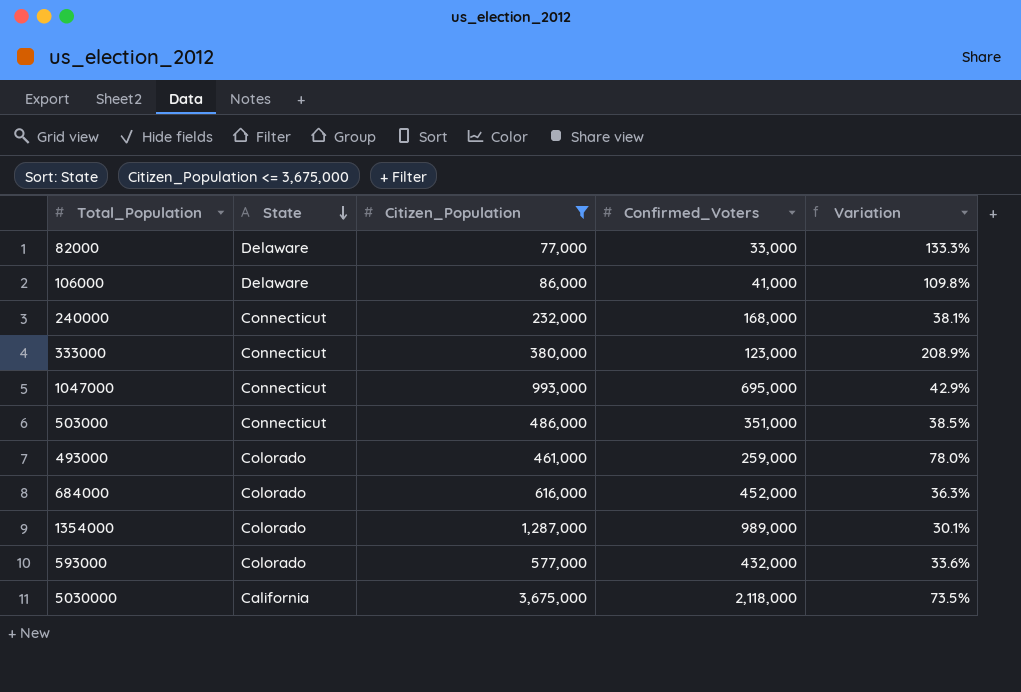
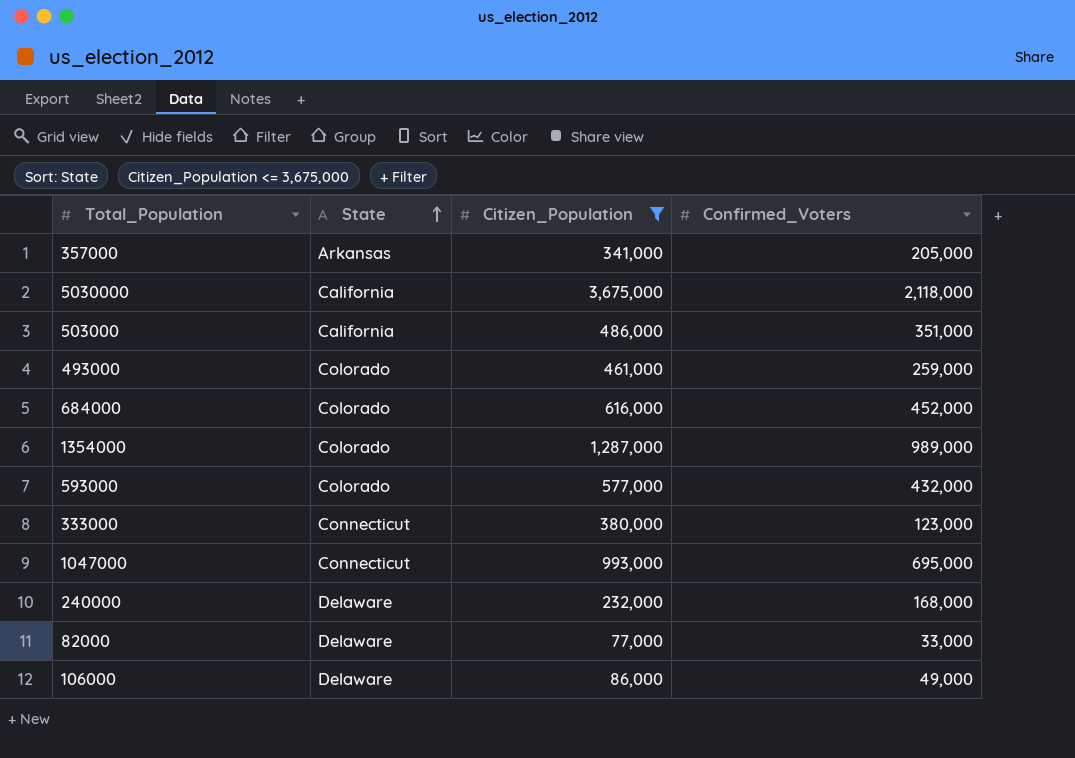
row order: State descending -> State ascending
column Variation | formula: ([Citizen_Population] - [Confirmed_Voters]) / [Confirmed_Voters] -> none
row 357000: none -> Arkansas | 341,000 | 205,000
503000 | State: Connecticut -> California
240000 | State: Connecticut -> Delaware
106000 | Confirmed_Voters: 41,000 -> 49,000

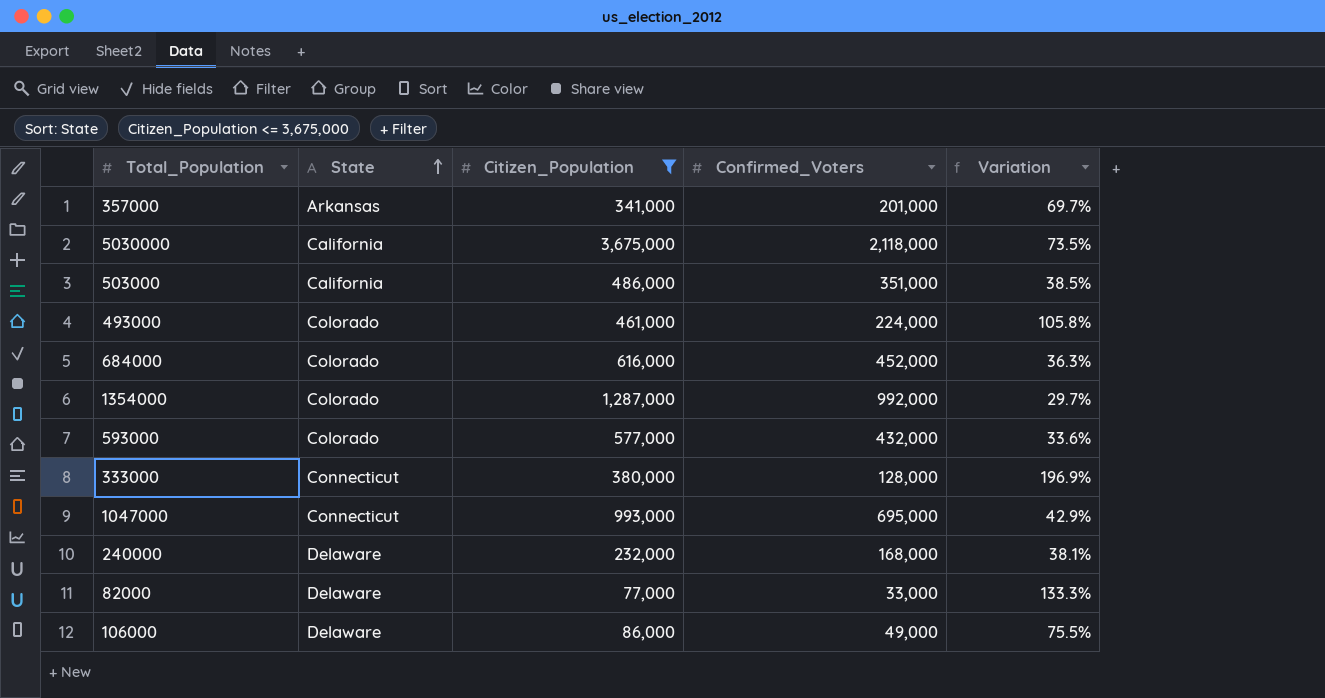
column Variation | formula: none -> ([Citizen_Population] - [Confirmed_Voters]) / [Confirmed_Voters]
357000 | Confirmed_Voters: 205,000 -> 201,000
493000 | Confirmed_Voters: 259,000 -> 224,000
1354000 | Confirmed_Voters: 989,000 -> 992,000
333000 | Confirmed_Voters: 123,000 -> 128,000

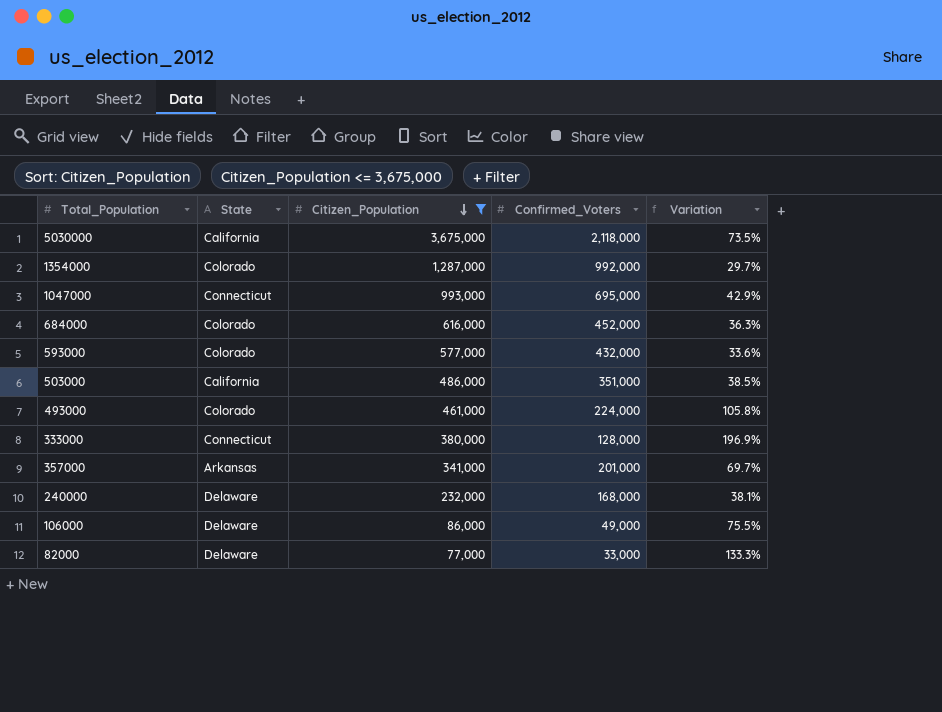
row order: State ascending -> Citizen_Population descending

